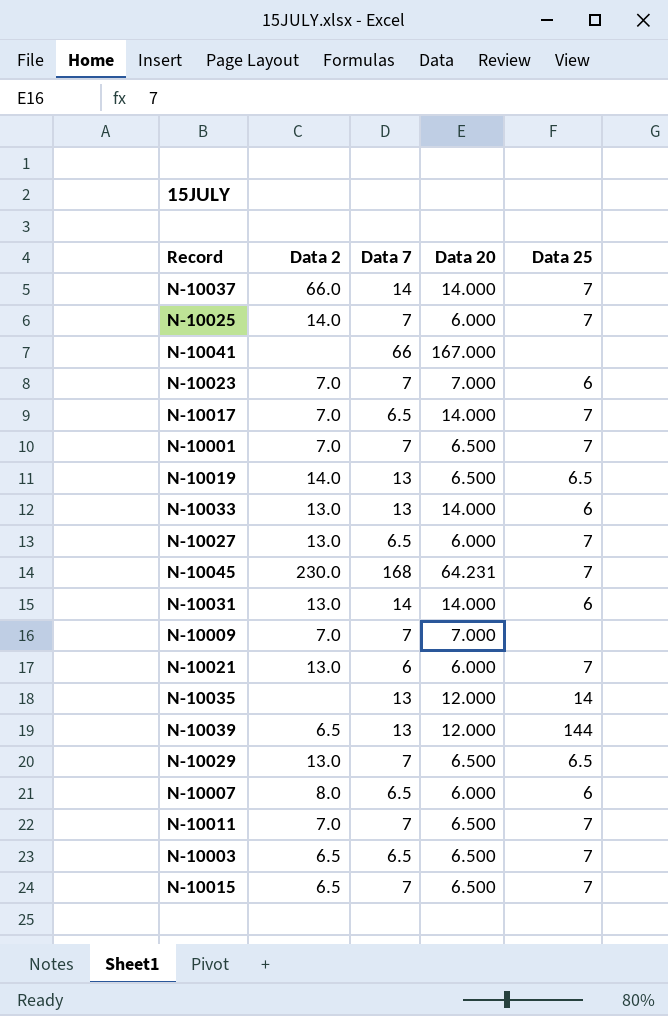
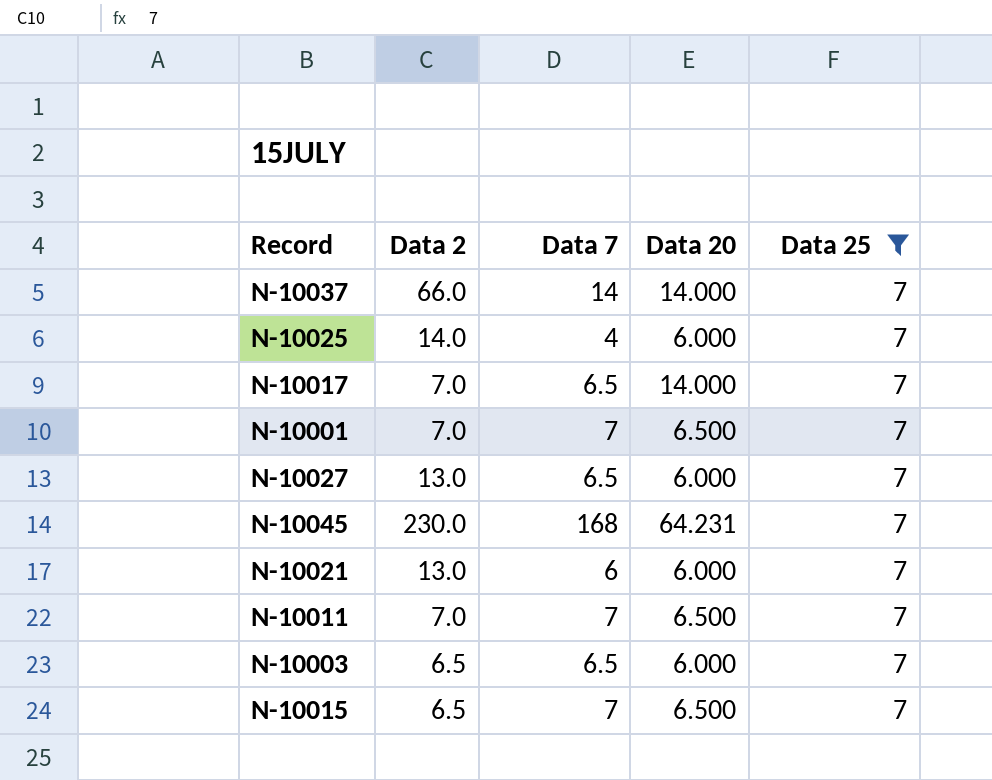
filter: none -> Data 25 = 7
N-10025 | Data 7: 7 -> 4
N-10003 | Data 20: 6.500 -> 6.000

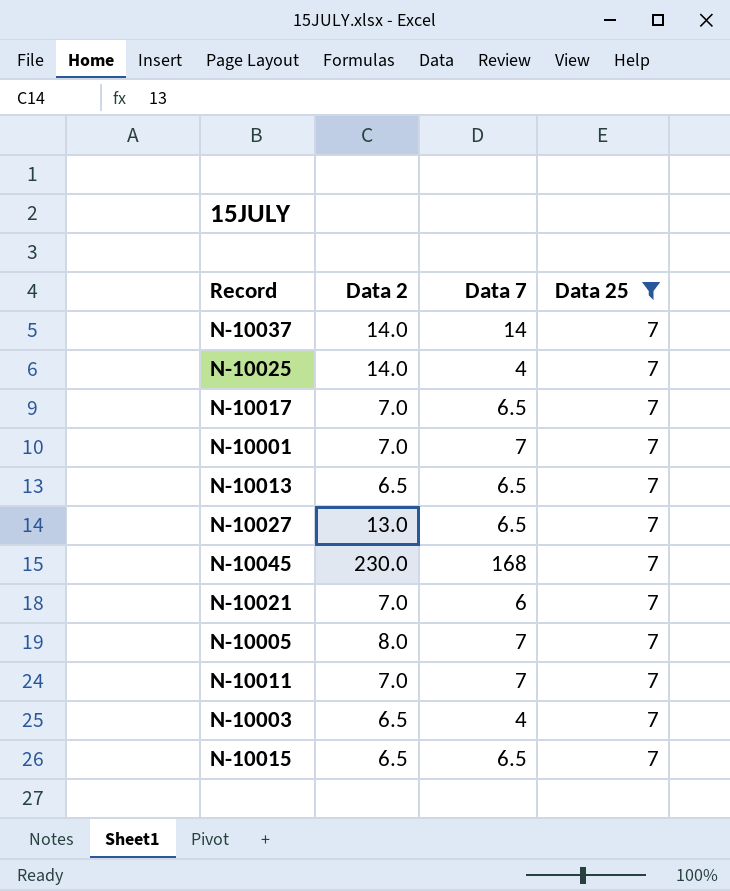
column Data 20 | position: 4 -> none
N-10037 | Data 2: 66.0 -> 14.0
row N-10013: none -> 6.5 | 6.5 | 7
N-10021 | Data 2: 13.0 -> 7.0
row N-10005: none -> 8.0 | 7 | 7
N-10003 | Data 7: 6.5 -> 4
N-10015 | Data 7: 7 -> 6.5

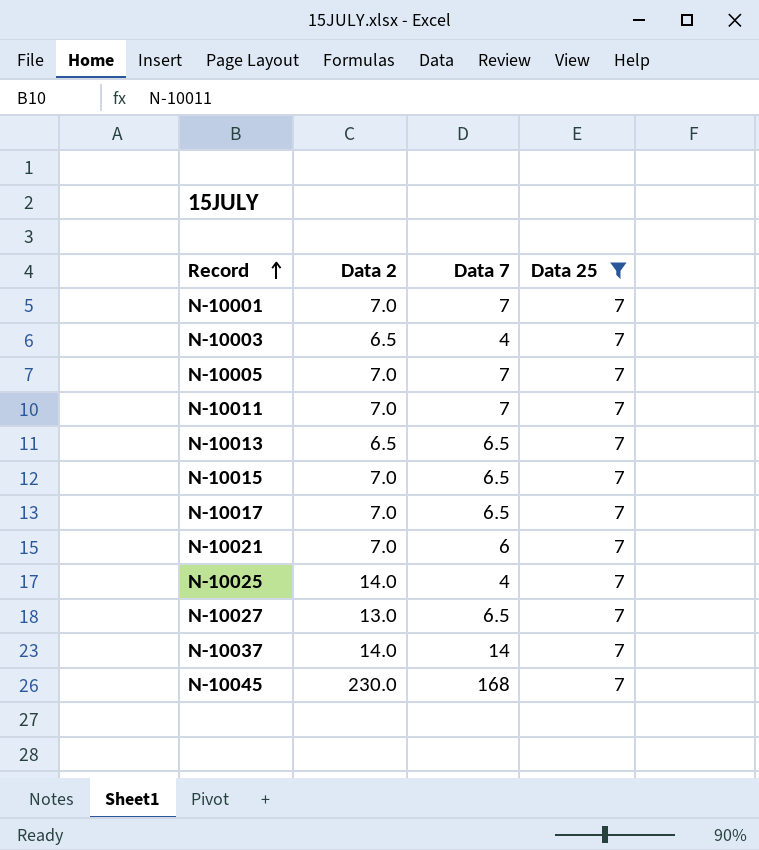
row order: none -> Record ascending
N-10005 | Data 2: 8.0 -> 7.0
N-10015 | Data 2: 6.5 -> 7.0

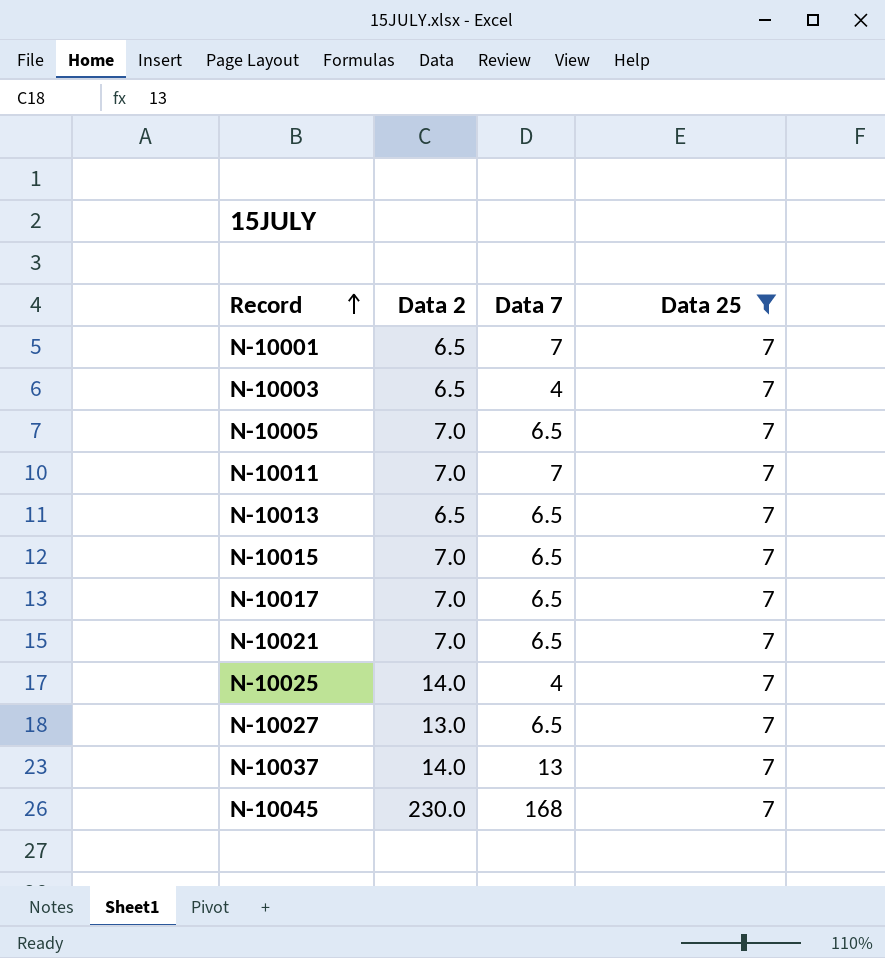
N-10001 | Data 2: 7.0 -> 6.5
N-10005 | Data 7: 7 -> 6.5
N-10021 | Data 7: 6 -> 6.5
N-10037 | Data 7: 14 -> 13

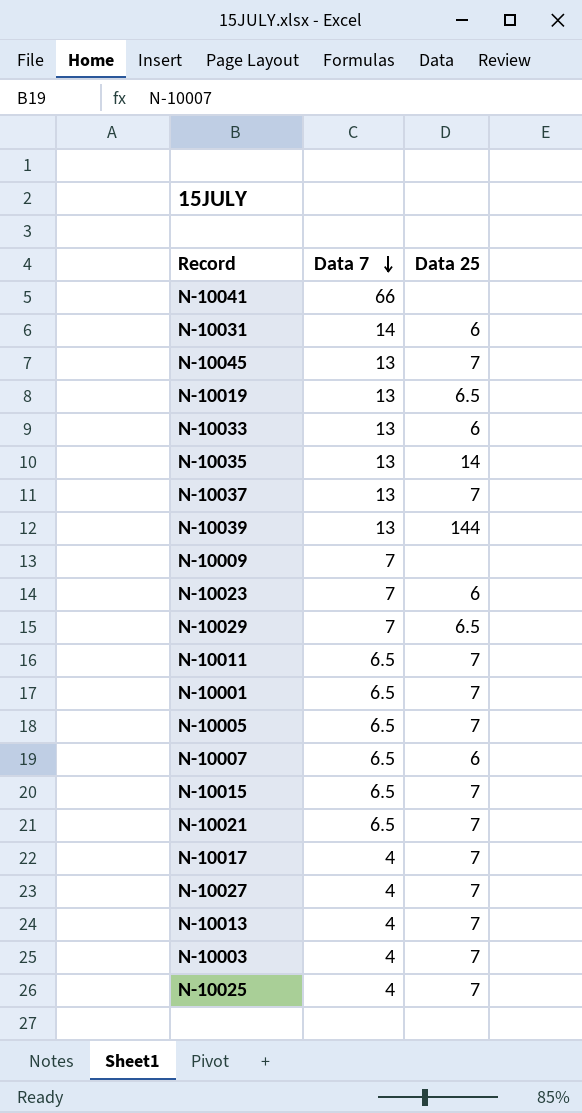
filter: Data 25 = 7 -> none
row order: Record ascending -> Data 7 descending
column Data 2 | position: 2 -> none
N-10045 | Data 7: 168 -> 13
N-10011 | Data 7: 7 -> 6.5
N-10001 | Data 7: 7 -> 6.5
N-10017 | Data 7: 6.5 -> 4
N-10027 | Data 7: 6.5 -> 4
N-10013 | Data 7: 6.5 -> 4

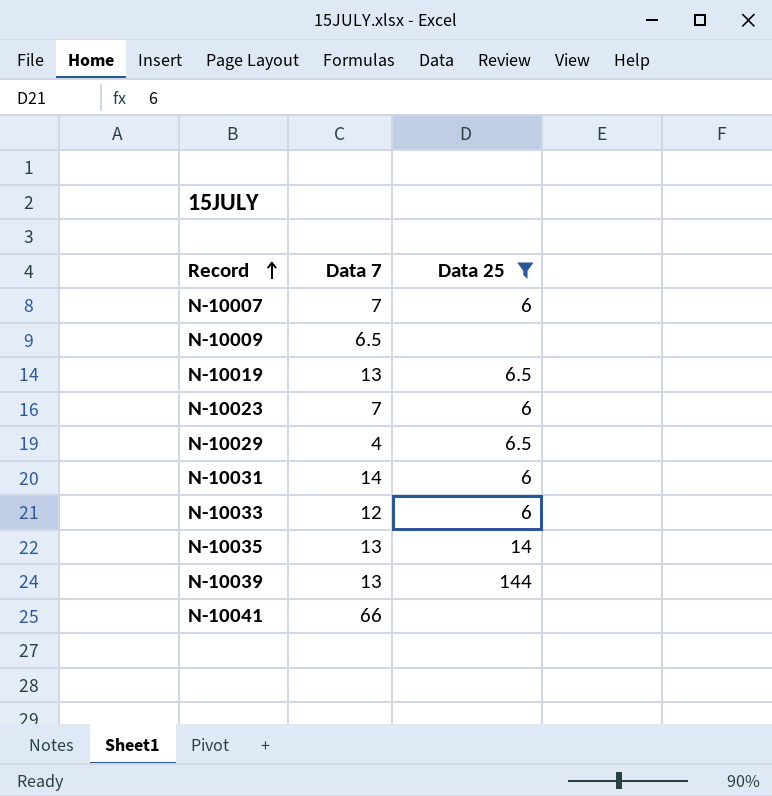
filter: none -> Data 25 != 7
row order: Data 7 descending -> Record ascending
N-10007 | Data 7: 6.5 -> 7
N-10009 | Data 7: 7 -> 6.5
N-10029 | Data 7: 7 -> 4
N-10033 | Data 7: 13 -> 12

